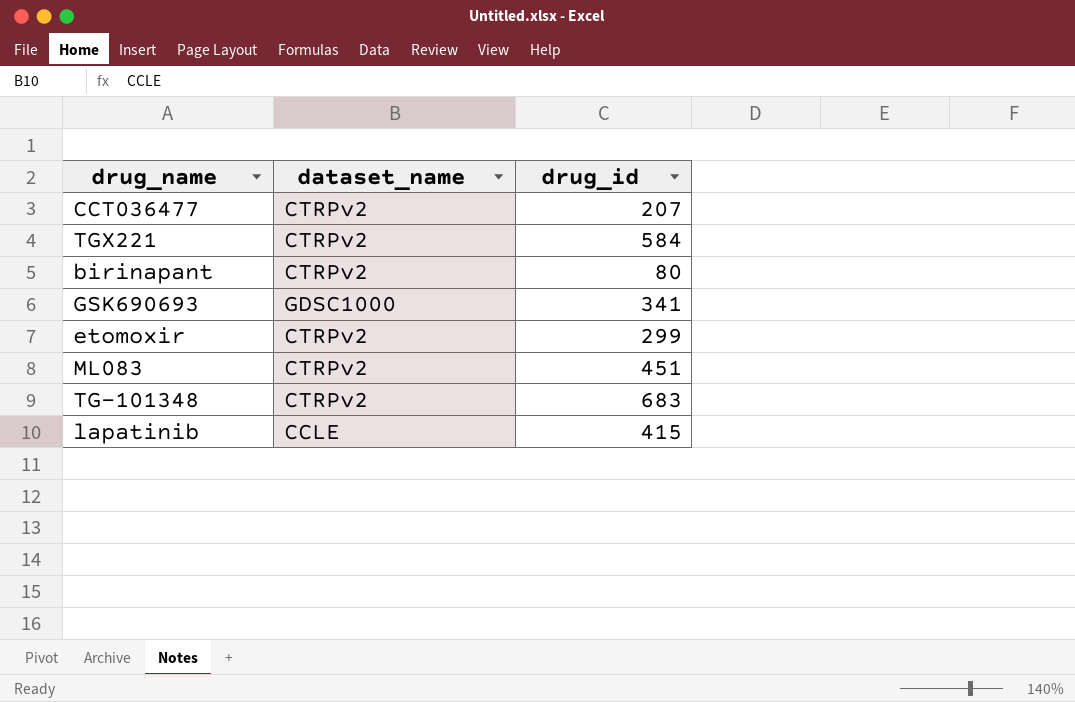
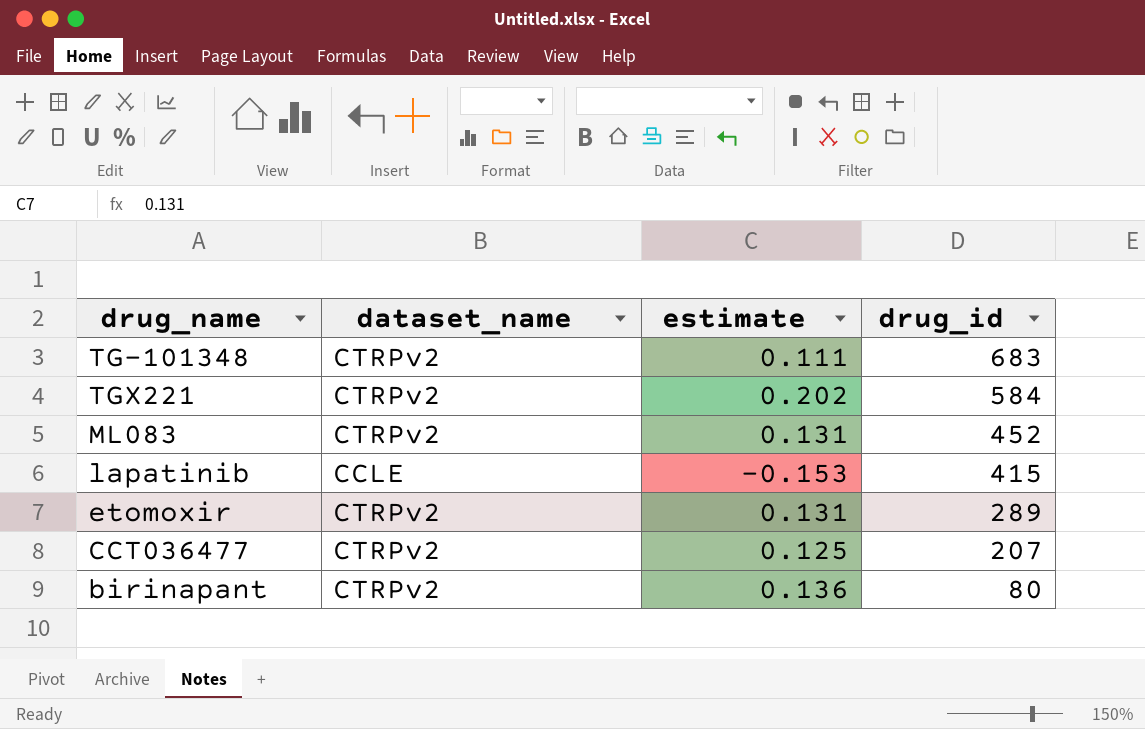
row order: none -> drug_id descending
column estimate | position: none -> 3
row GSK690693: GDSC1000 | 341 -> none
ML083 | drug_id: 451 -> 452
etomoxir | drug_id: 299 -> 289

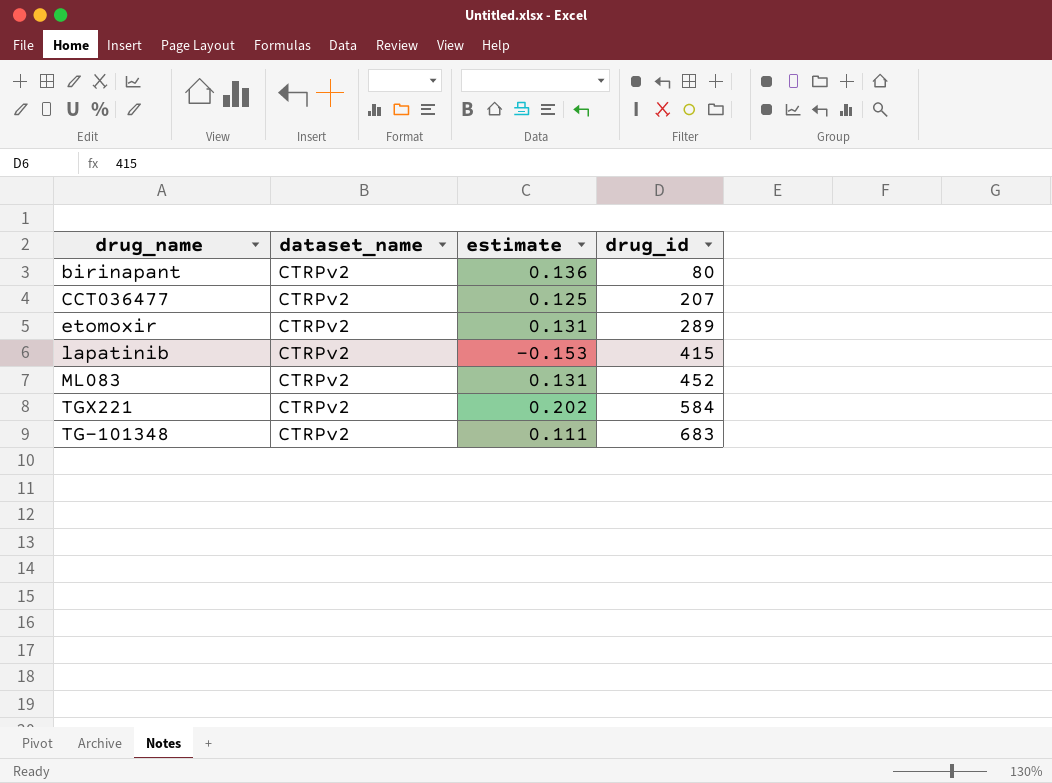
row order: drug_id descending -> drug_id ascending
lapatinib | dataset_name: CCLE -> CTRPv2

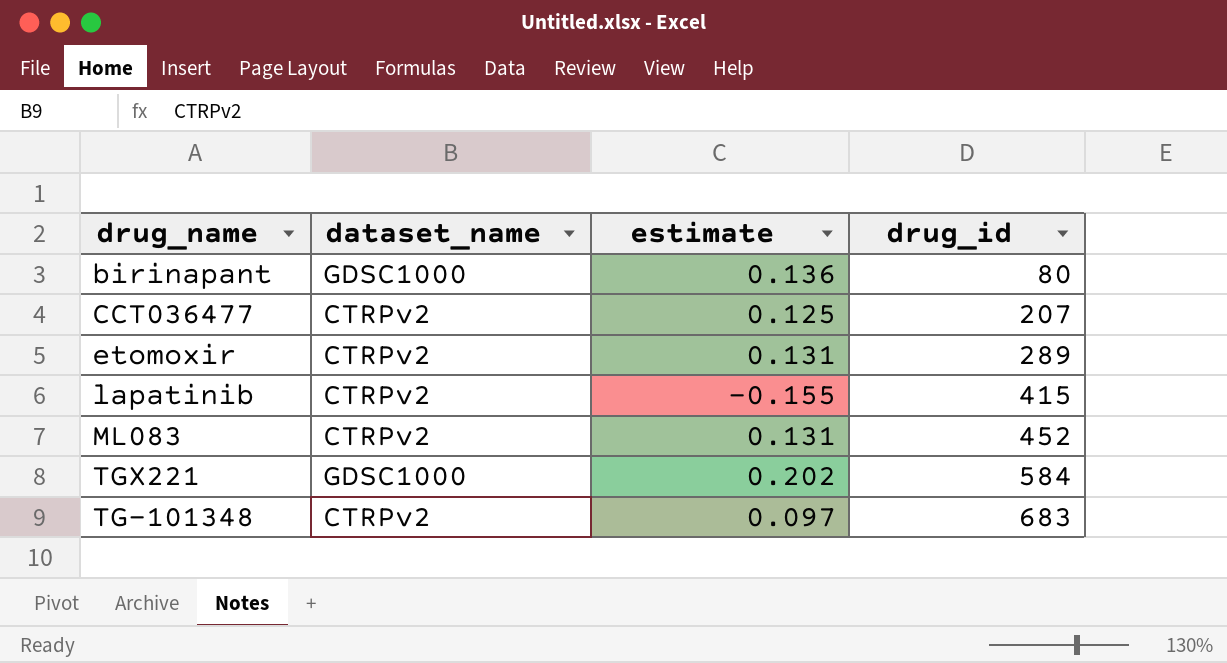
birinapant | dataset_name: CTRPv2 -> GDSC1000
lapatinib | estimate: -0.153 -> -0.155
TGX221 | dataset_name: CTRPv2 -> GDSC1000
TG-101348 | estimate: 0.111 -> 0.097

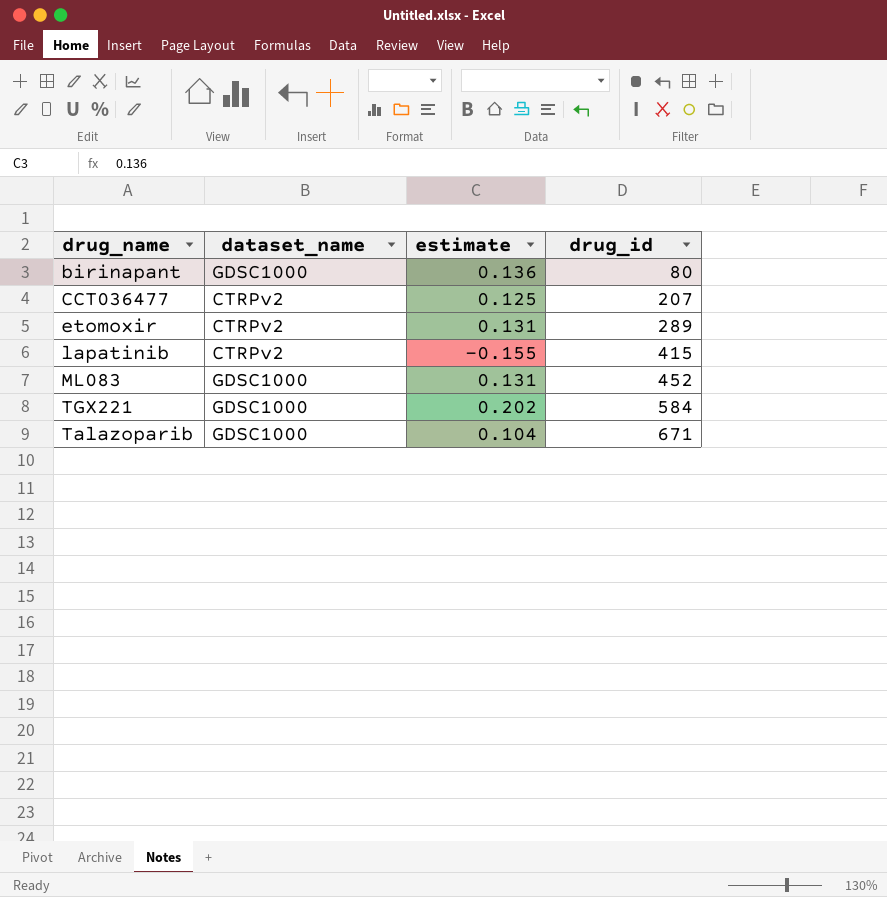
row TG-101348: CTRPv2 | 0.097 | 683 -> none
ML083 | dataset_name: CTRPv2 -> GDSC1000
row Talazoparib: none -> GDSC1000 | 0.104 | 671

